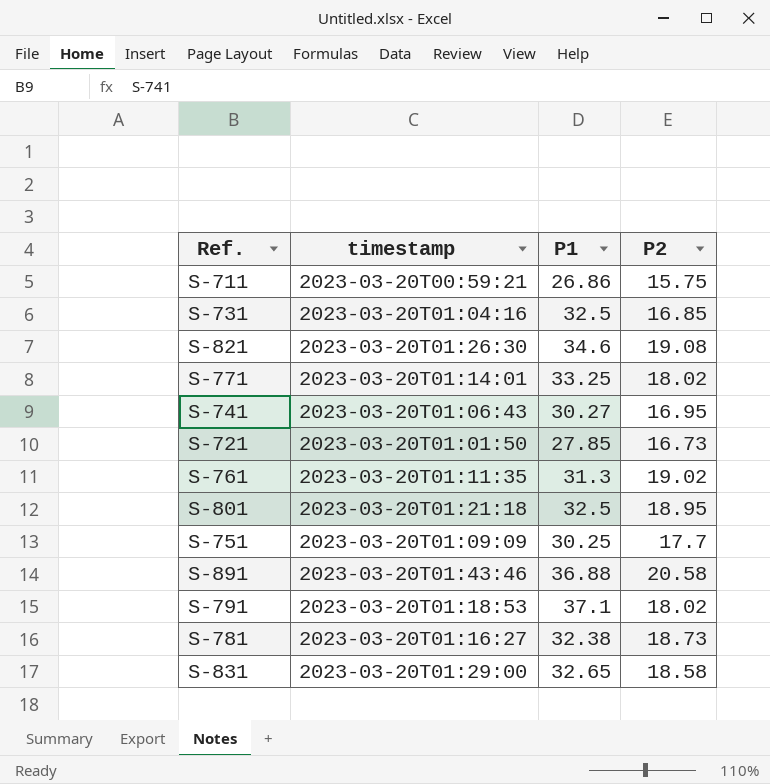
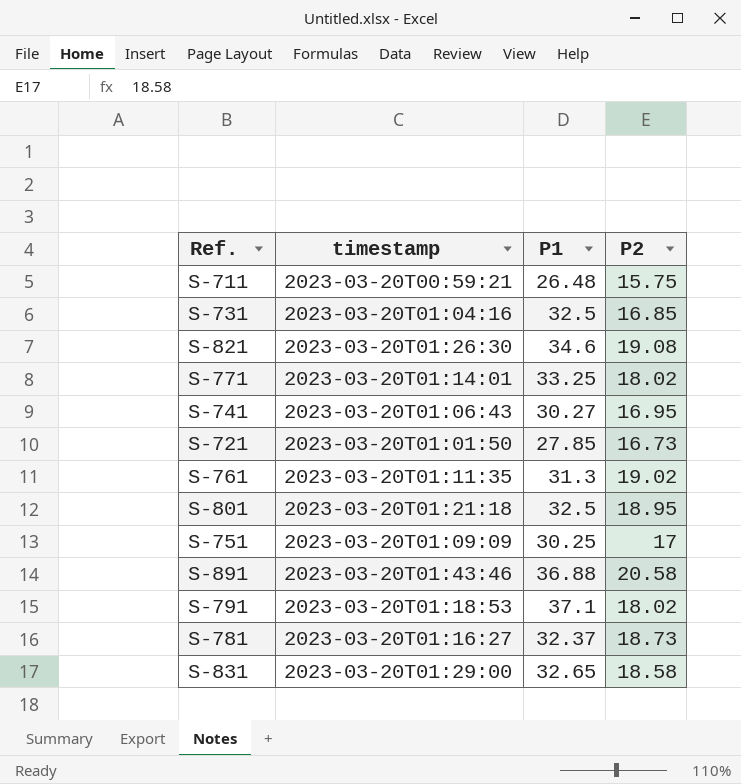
S-711 | P1: 26.86 -> 26.48
S-751 | P2: 17.7 -> 17
S-781 | P1: 32.38 -> 32.37

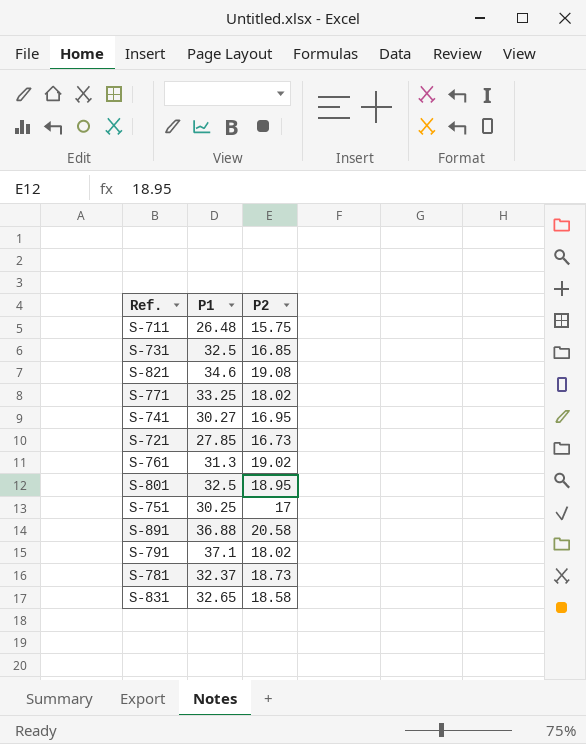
column timestamp | position: 2 -> none

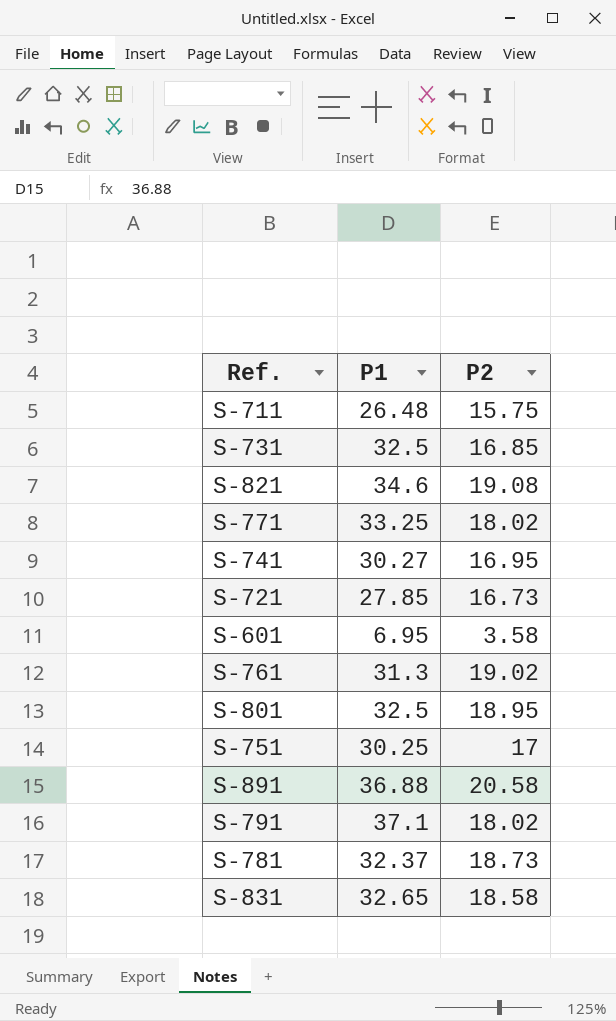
row S-601: none -> 6.95 | 3.58

